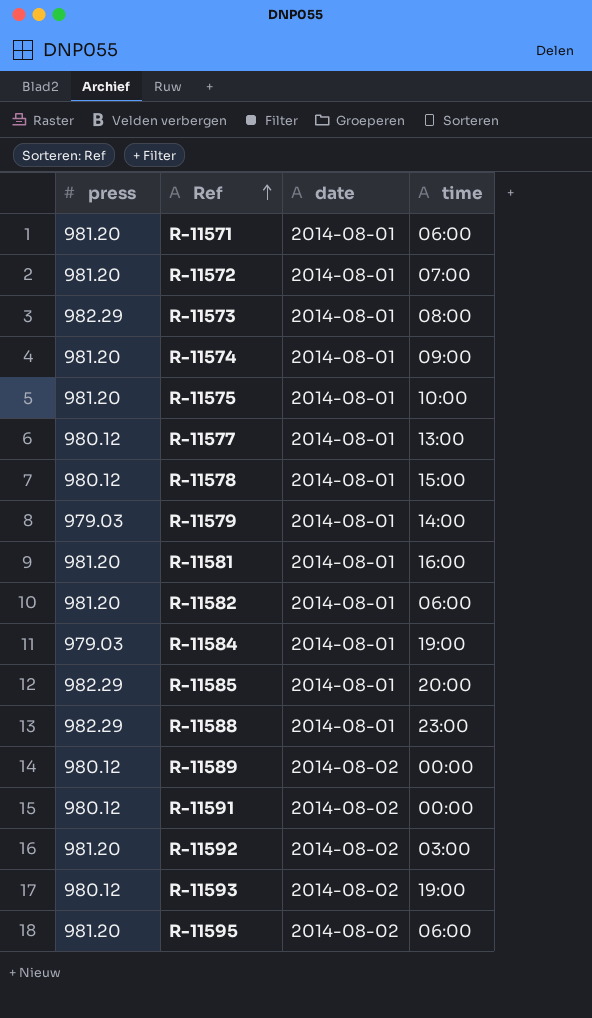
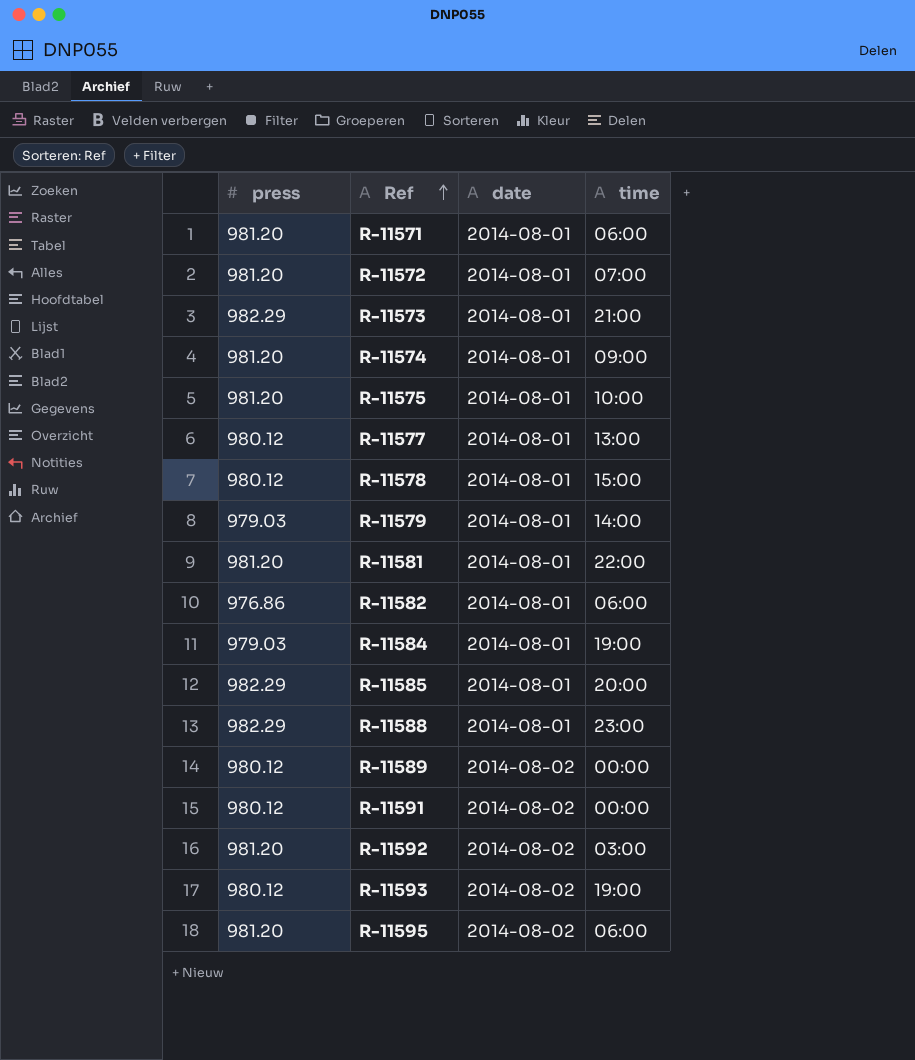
R-11573 | time: 08:00 -> 21:00
R-11581 | time: 16:00 -> 22:00
R-11582 | press: 981.20 -> 976.86

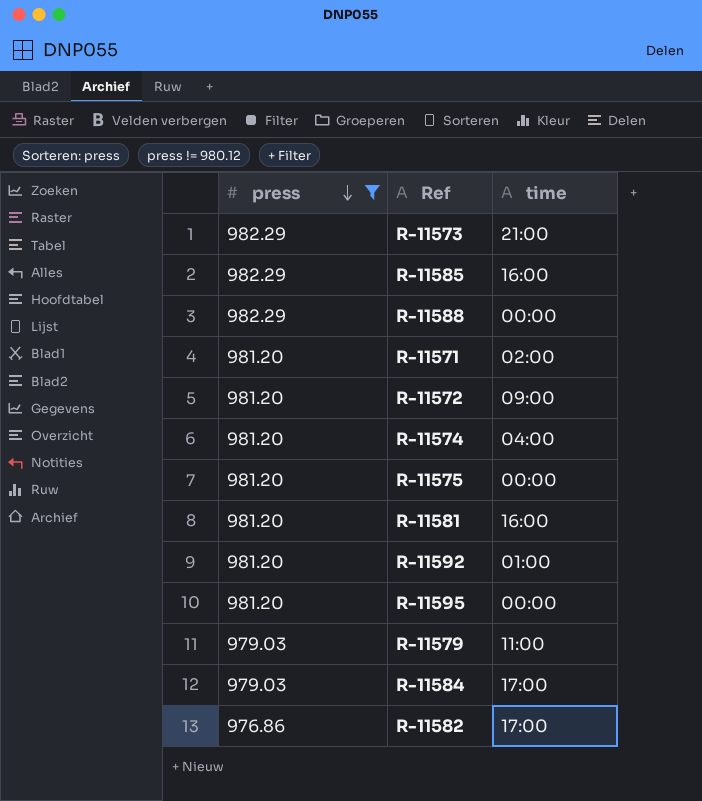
filter: none -> press != 980.12
row order: Ref ascending -> press descending
column date | position: 3 -> none
R-11585 | time: 20:00 -> 16:00
R-11588 | time: 23:00 -> 00:00
R-11571 | time: 06:00 -> 02:00
R-11572 | time: 07:00 -> 09:00
R-11574 | time: 09:00 -> 04:00
R-11575 | time: 10:00 -> 00:00
R-11581 | time: 22:00 -> 16:00
R-11592 | time: 03:00 -> 01:00
R-11595 | time: 06:00 -> 00:00
R-11579 | time: 14:00 -> 11:00
R-11584 | time: 19:00 -> 17:00
R-11582 | time: 06:00 -> 17:00

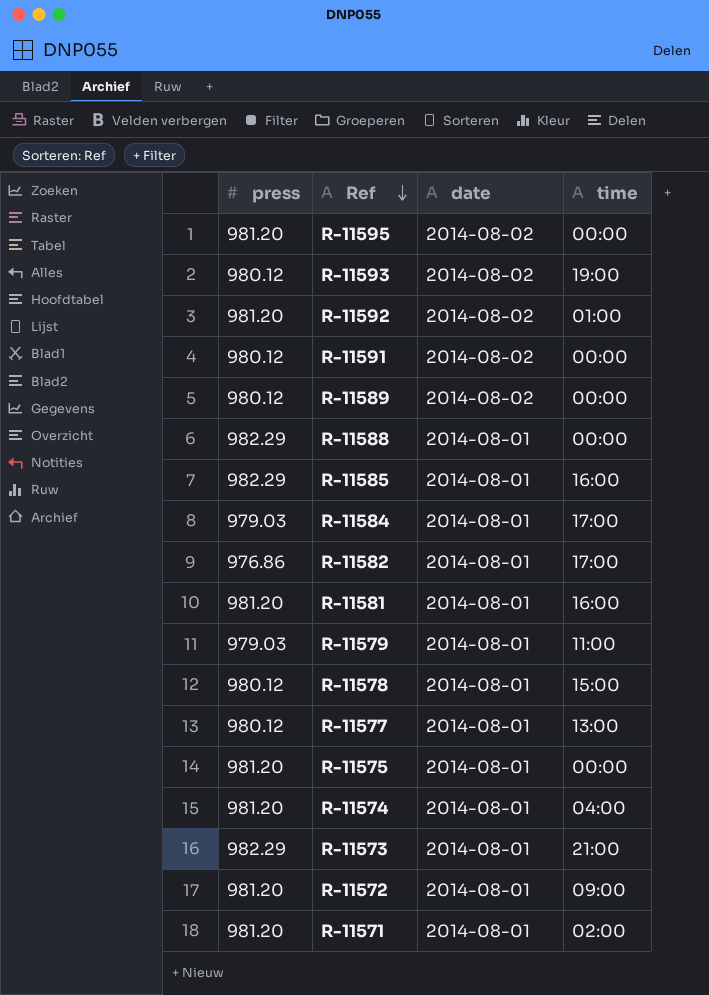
filter: press != 980.12 -> none
row order: press descending -> Ref descending
column date | position: none -> 3

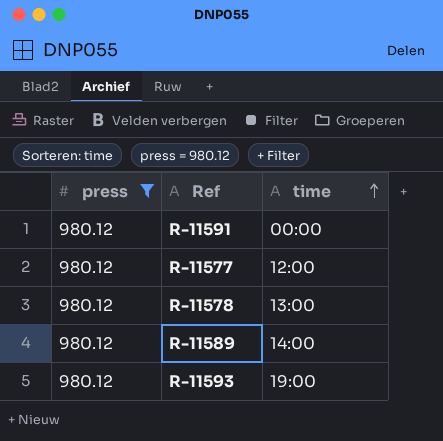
filter: none -> press = 980.12
row order: Ref descending -> time ascending
column date | position: 3 -> none
R-11577 | time: 13:00 -> 12:00
R-11578 | time: 15:00 -> 13:00
R-11589 | time: 00:00 -> 14:00

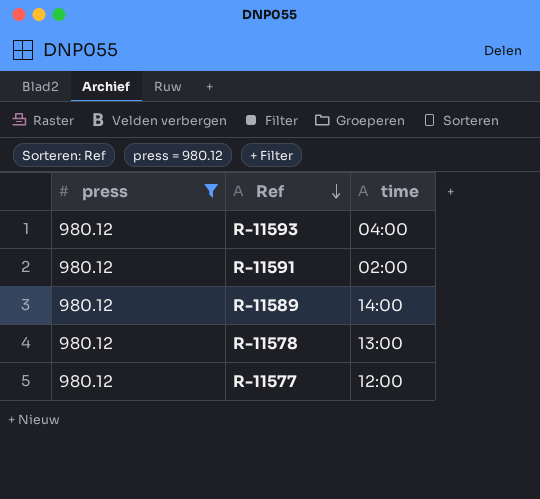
row order: time ascending -> Ref descending
R-11593 | time: 19:00 -> 04:00
R-11591 | time: 00:00 -> 02:00

